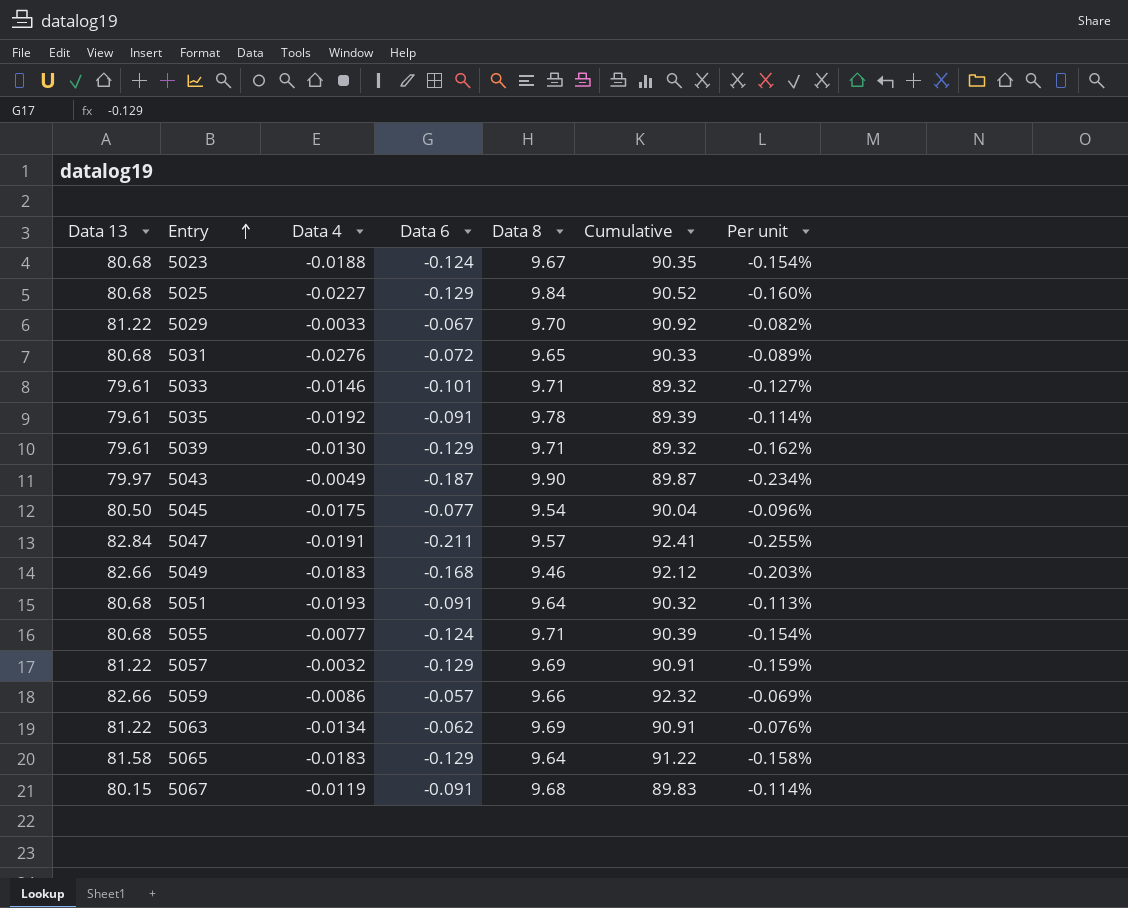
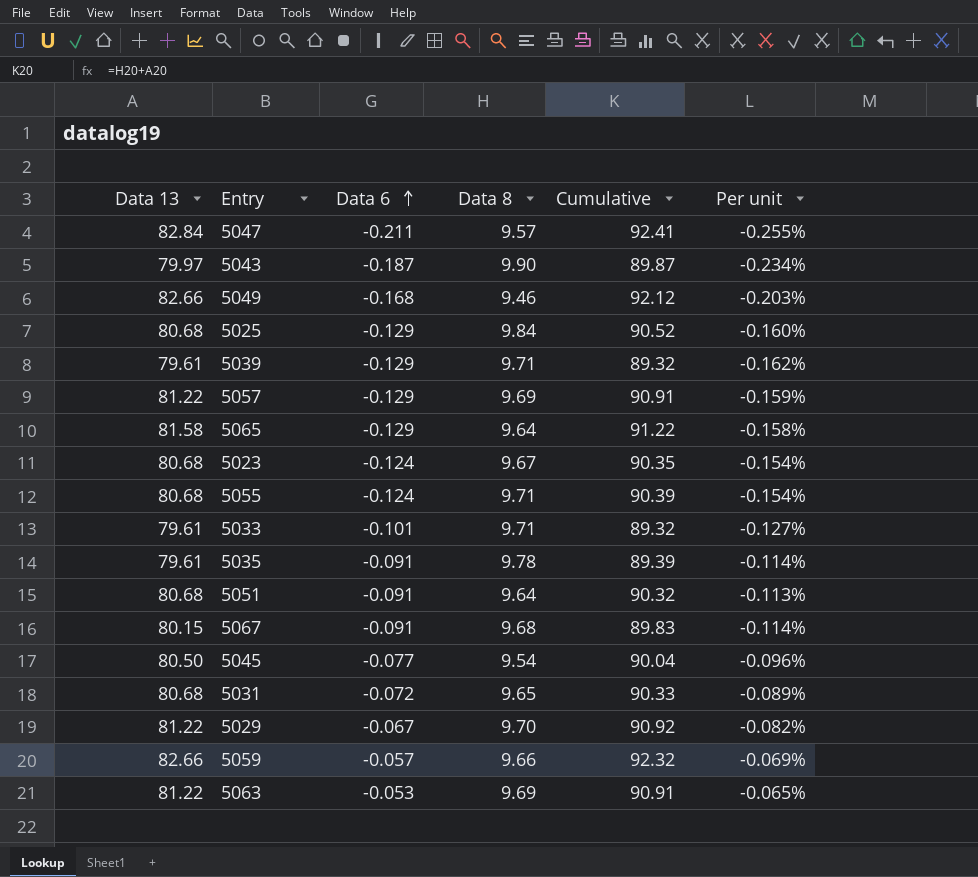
row order: Entry ascending -> Data 6 ascending
column Data 4 | position: 3 -> none
5063 | Data 6: -0.062 -> -0.053
5063 | Per unit: -0.076% -> -0.065%

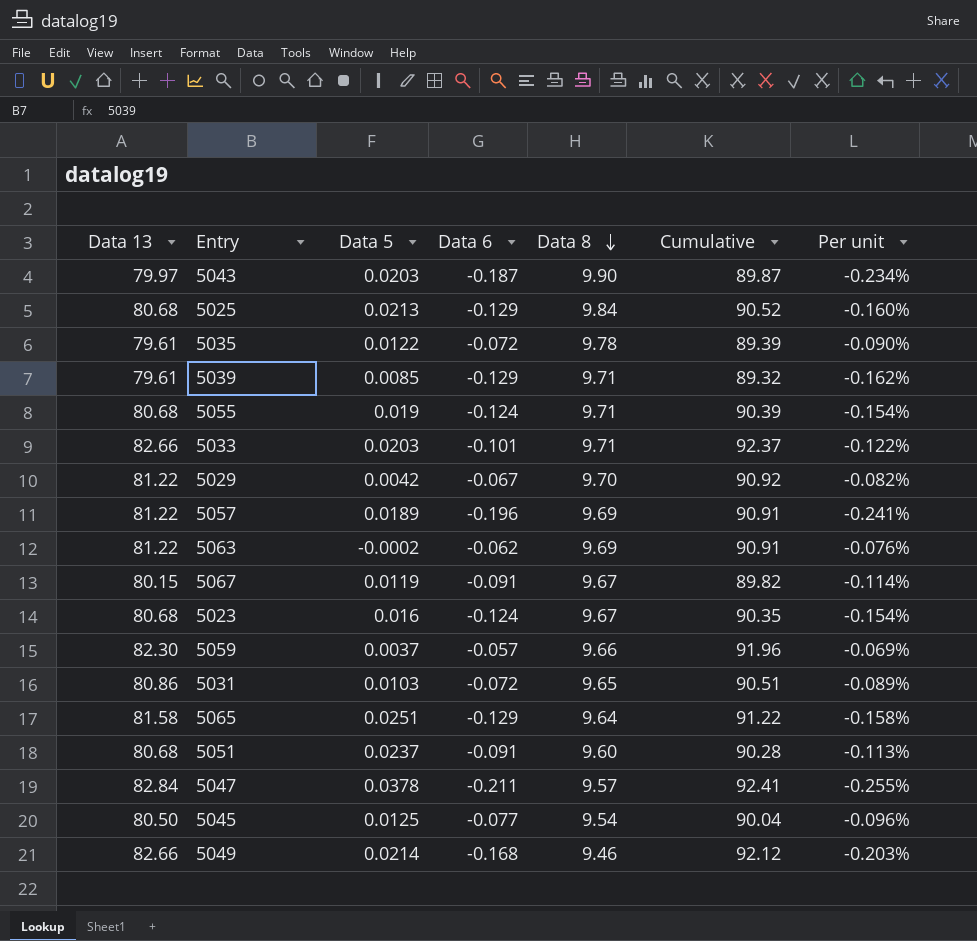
row order: Data 6 ascending -> Data 8 descending
column Data 5 | position: none -> 3
5035 | Data 6: -0.091 -> -0.072
5035 | Per unit: -0.114% -> -0.090%
5033 | Data 13: 79.61 -> 82.66
5033 | Cumulative: 89.32 -> 92.37
5033 | Per unit: -0.127% -> -0.122%
5057 | Data 6: -0.129 -> -0.196
5057 | Per unit: -0.159% -> -0.241%
5063 | Data 6: -0.053 -> -0.062
5063 | Per unit: -0.065% -> -0.076%
5067 | Data 8: 9.68 -> 9.67
5067 | Cumulative: 89.83 -> 89.82
5059 | Data 13: 82.66 -> 82.30
5059 | Cumulative: 92.32 -> 91.96
5031 | Data 13: 80.68 -> 80.86
5031 | Cumulative: 90.33 -> 90.51
5051 | Data 8: 9.64 -> 9.60
5051 | Cumulative: 90.32 -> 90.28

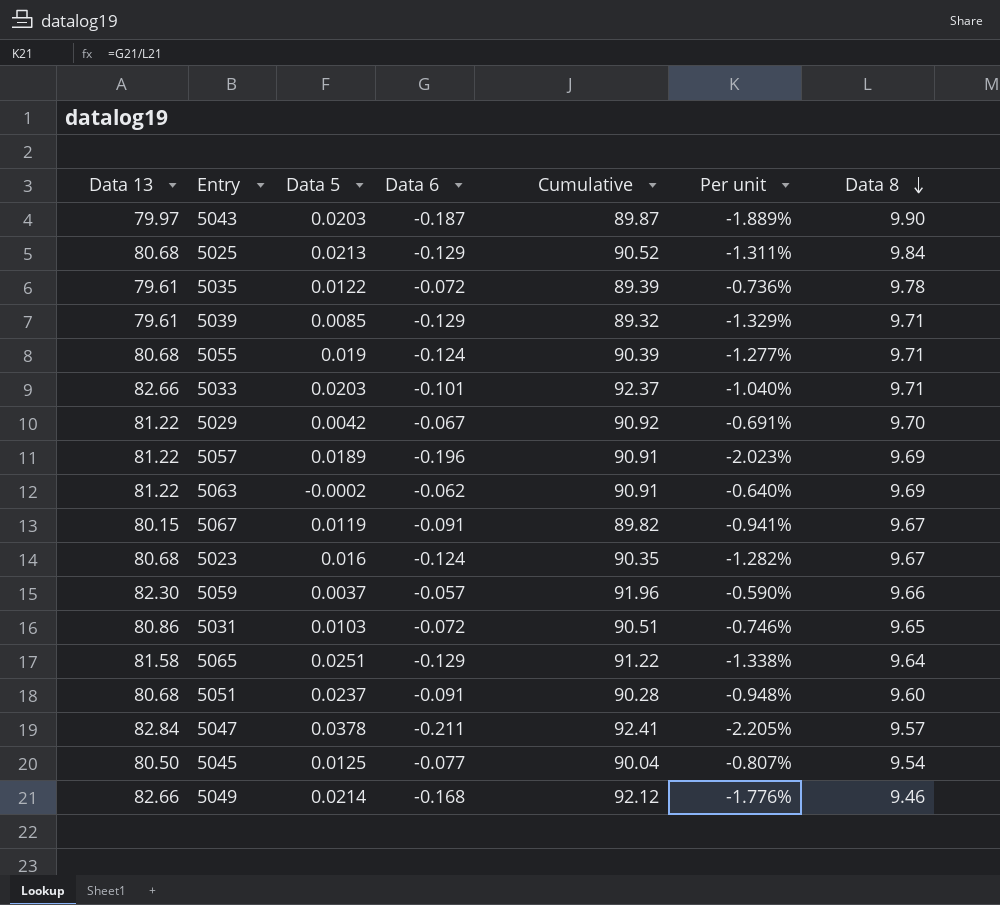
column Per unit | formula: [Data 6] / [Data 13] -> [Data 6] / [Data 8]
column Data 8 | position: 5 -> 7

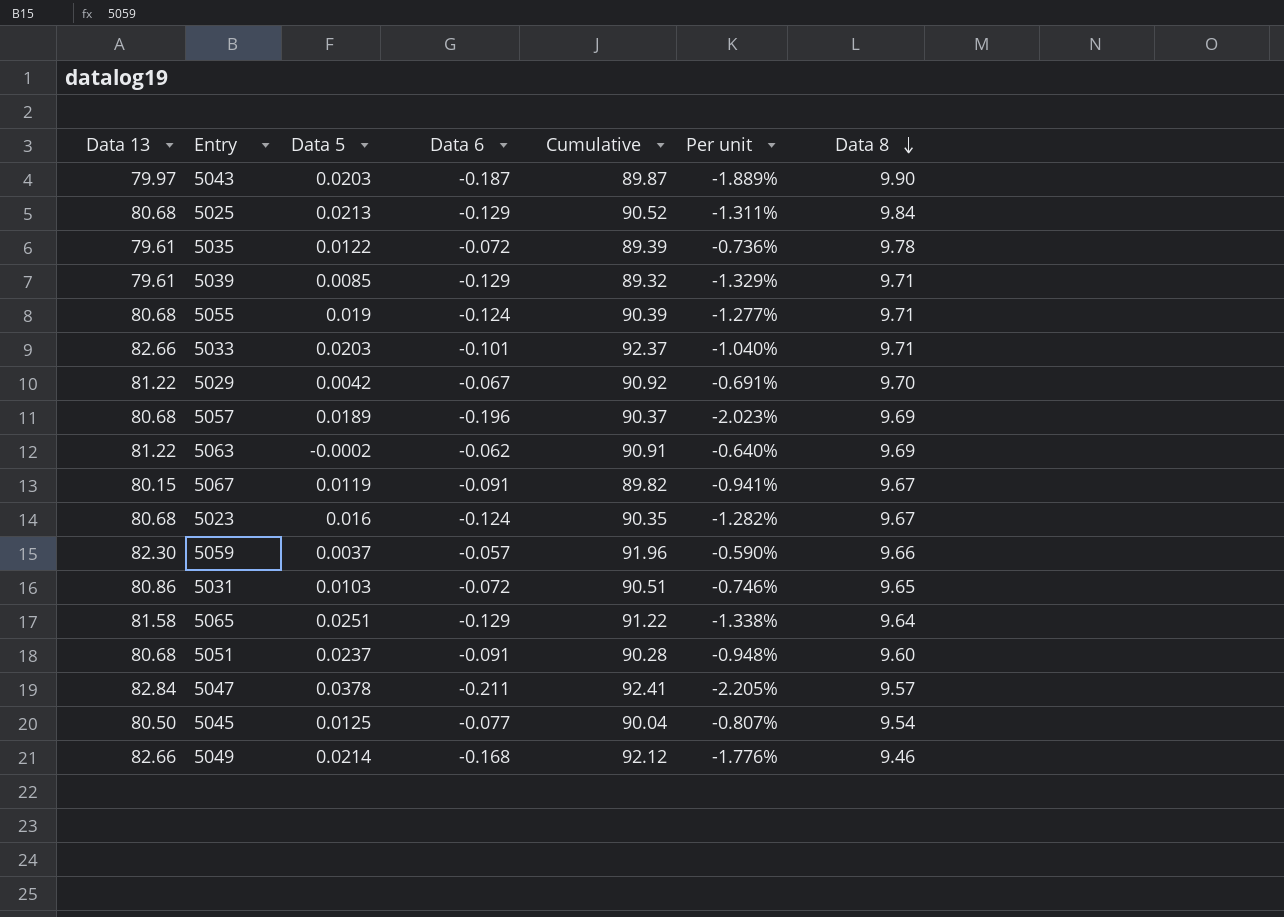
5057 | Data 13: 81.22 -> 80.68
5057 | Cumulative: 90.91 -> 90.37

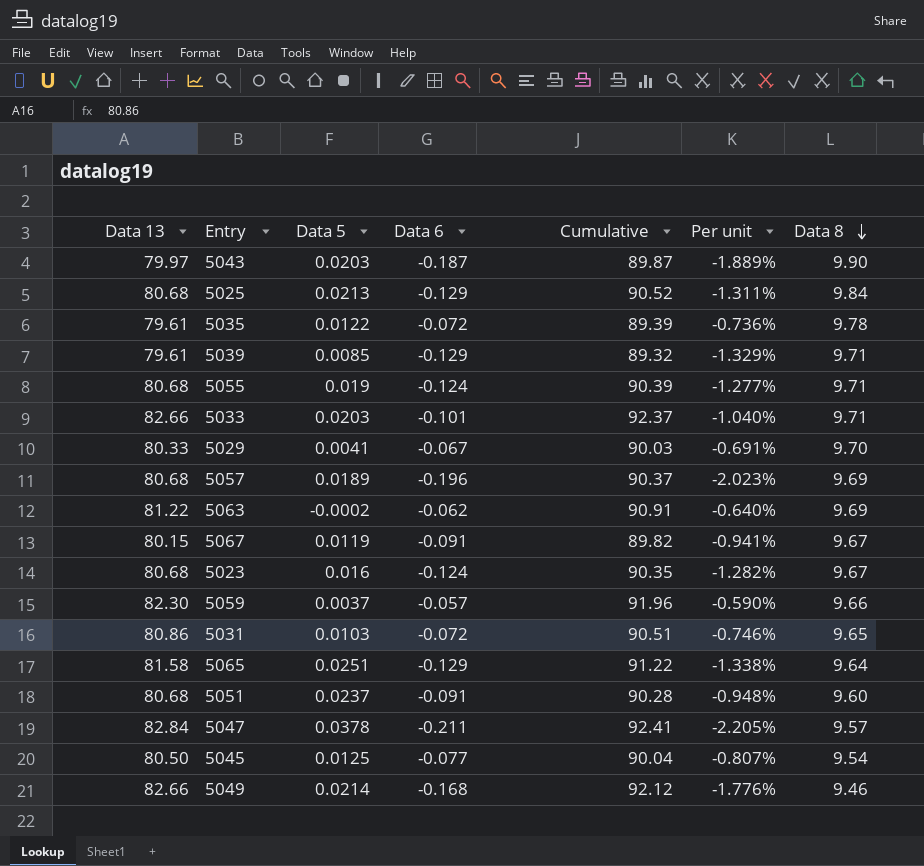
5029 | Data 13: 81.22 -> 80.33
5029 | Data 5: 0.0042 -> 0.0041
5029 | Cumulative: 90.92 -> 90.03

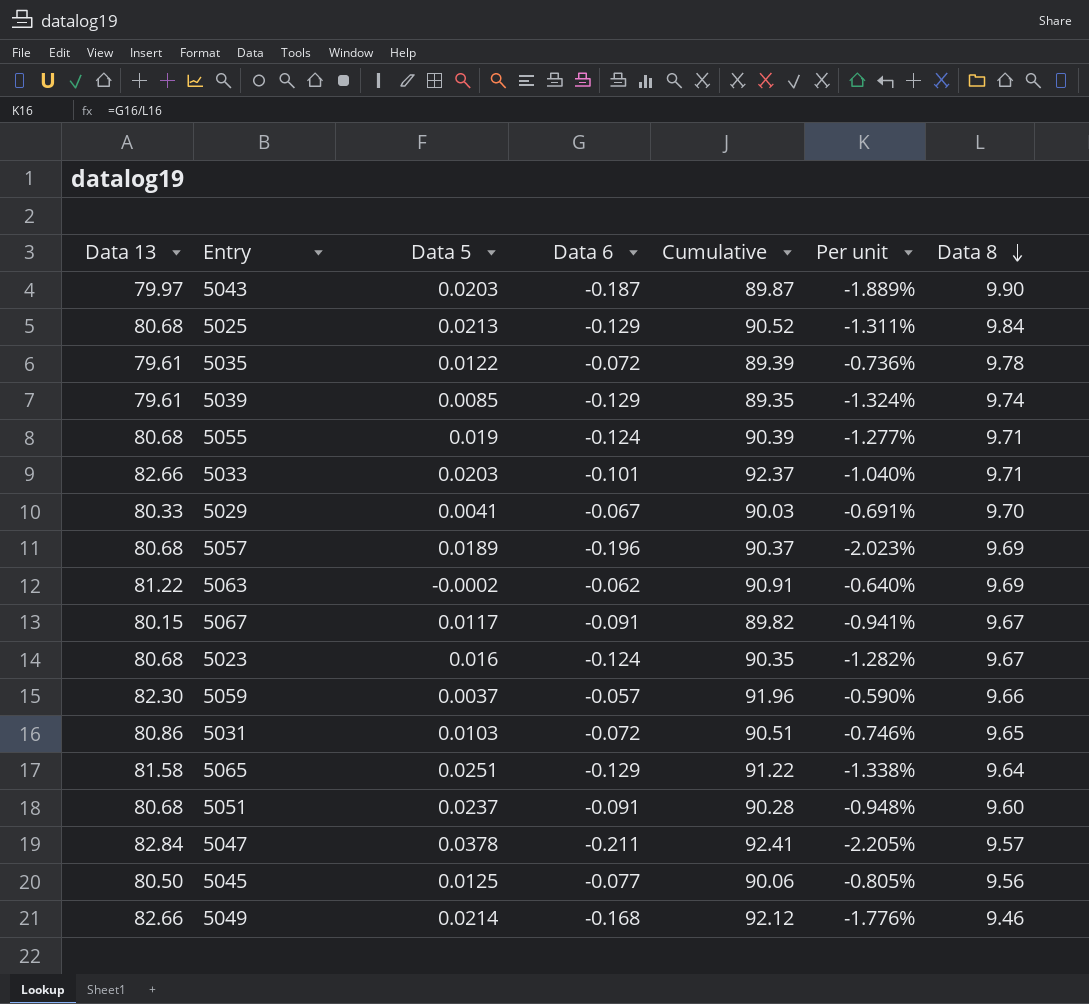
5039 | Cumulative: 89.32 -> 89.35
5039 | Per unit: -1.329% -> -1.324%
5039 | Data 8: 9.71 -> 9.74
5067 | Data 5: 0.0119 -> 0.0117
5045 | Cumulative: 90.04 -> 90.06
5045 | Per unit: -0.807% -> -0.805%
5045 | Data 8: 9.54 -> 9.56

